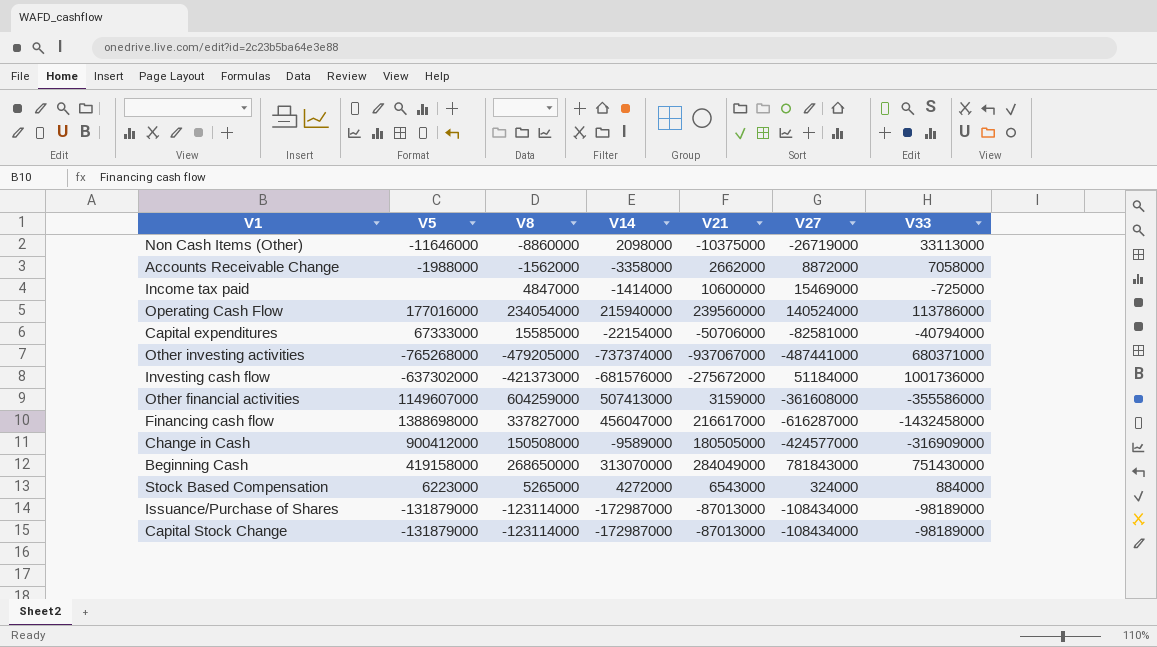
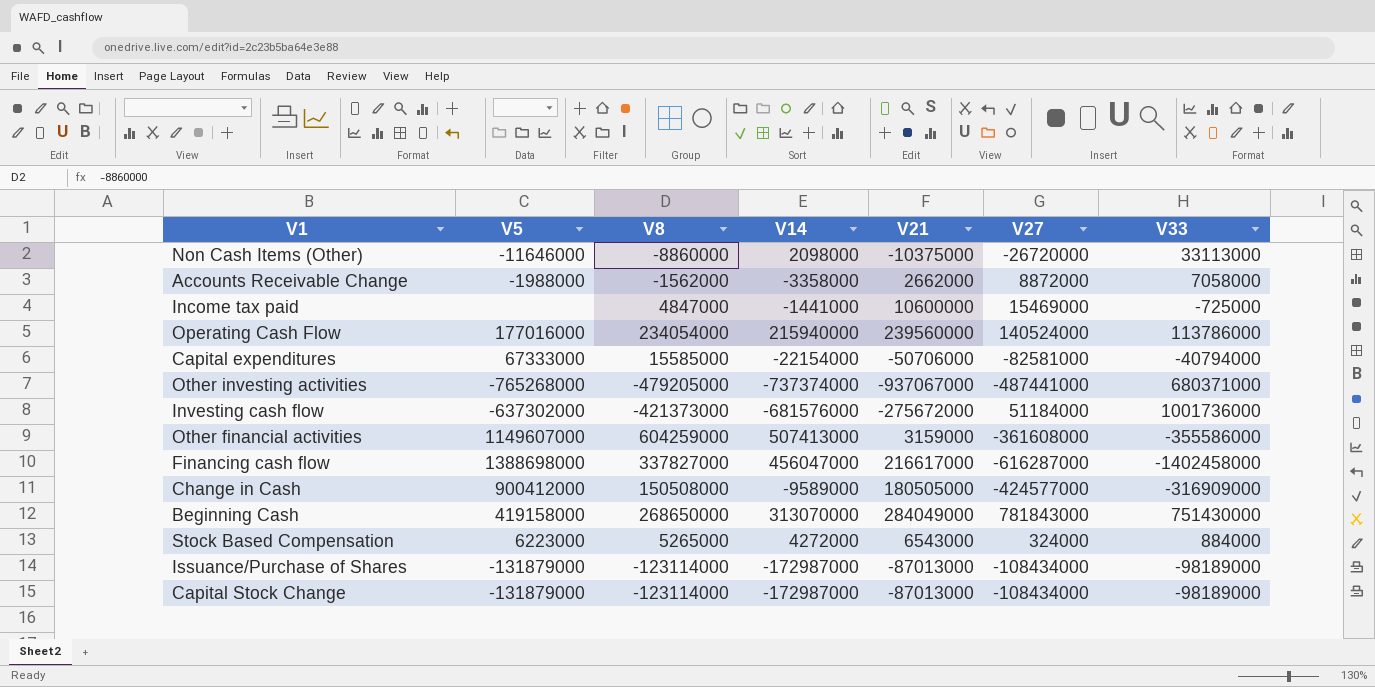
Non Cash Items (Other) | V27: -26719000 -> -26720000
Income tax paid | V14: -1414000 -> -1441000
Financing cash flow | V33: -1432458000 -> -1402458000

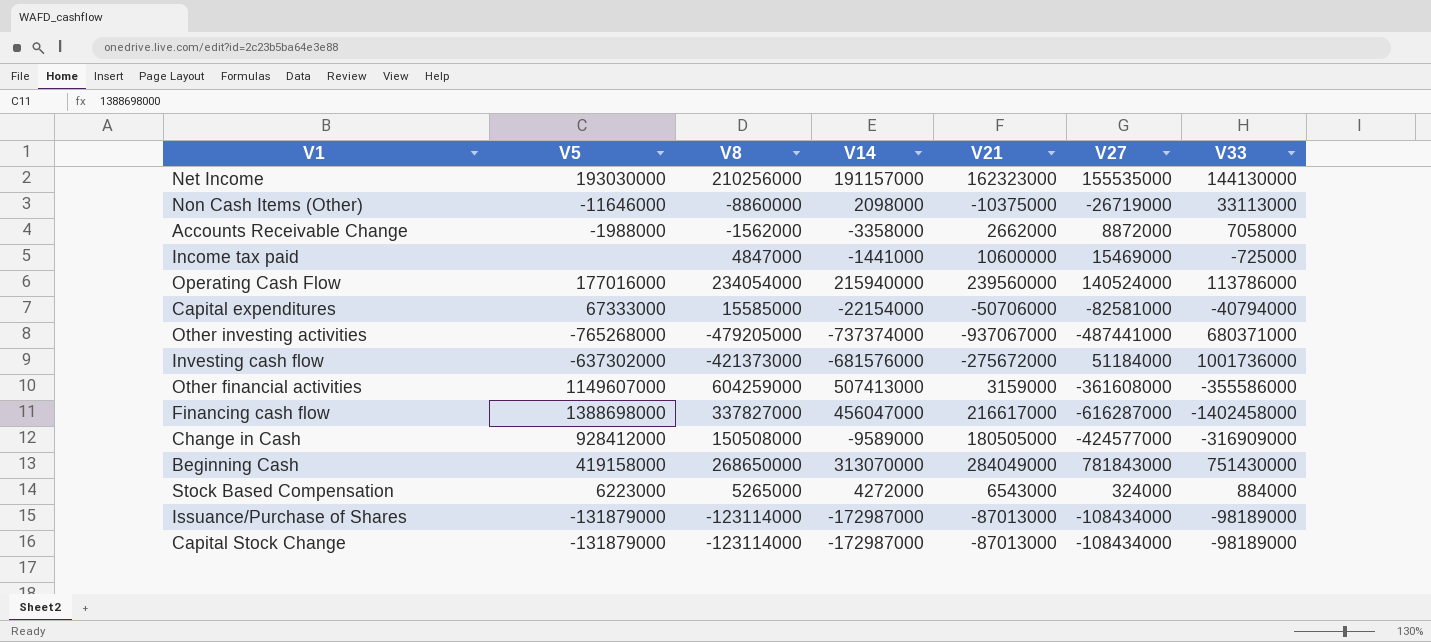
row Net Income: none -> 193030000 | 210256000 | 191157000 | 162323000 | 155535000 | 144130000
Non Cash Items (Other) | V27: -26720000 -> -26719000
Change in Cash | V5: 900412000 -> 928412000

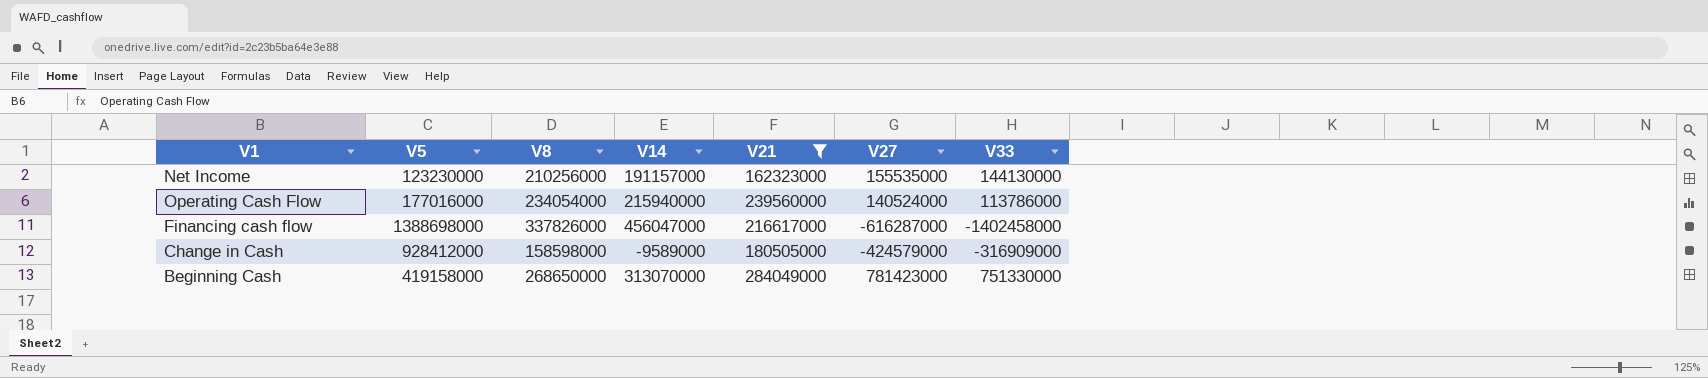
filter: none -> V21 >= 162323000
Net Income | V5: 193030000 -> 123230000
Financing cash flow | V8: 337827000 -> 337826000
Change in Cash | V8: 150508000 -> 158598000
Change in Cash | V27: -424577000 -> -424579000
Beginning Cash | V27: 781843000 -> 781423000
Beginning Cash | V33: 751430000 -> 751330000

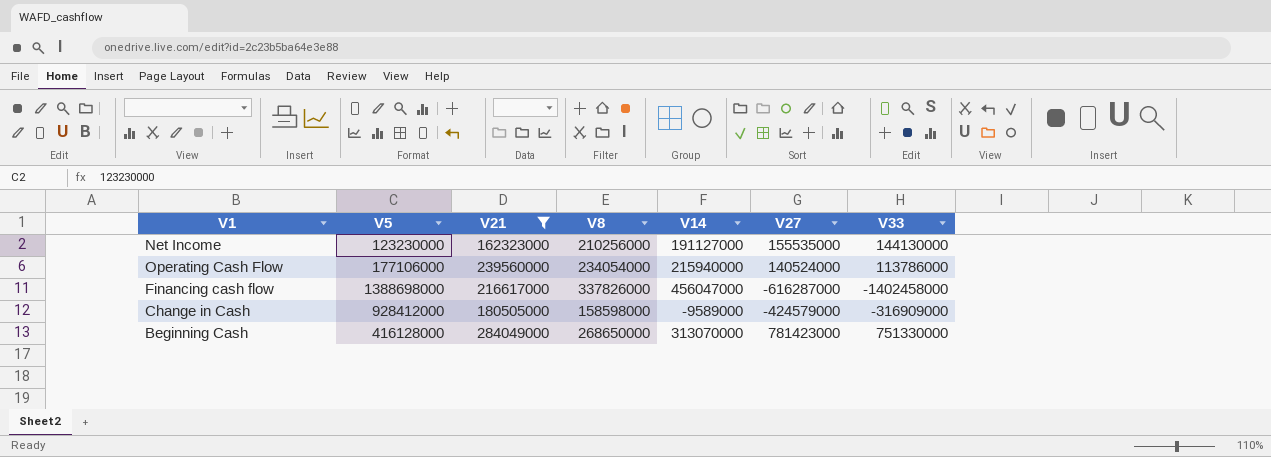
column V21 | position: 5 -> 3
Net Income | V14: 191157000 -> 191127000
Operating Cash Flow | V5: 177016000 -> 177106000
Beginning Cash | V5: 419158000 -> 416128000

